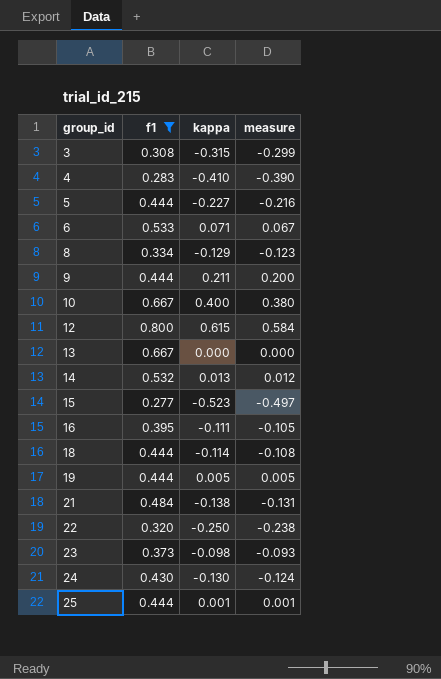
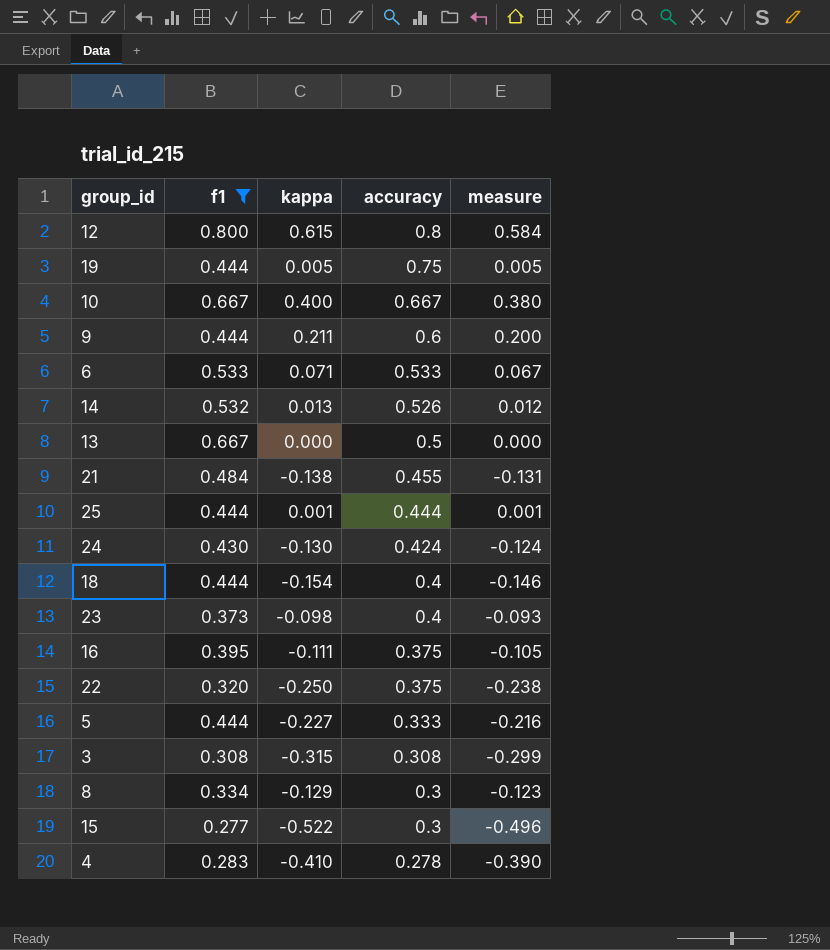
row order: group_id ascending -> accuracy descending
column accuracy | position: none -> 4
18 | kappa: -0.114 -> -0.154
18 | measure: -0.108 -> -0.146
15 | kappa: -0.523 -> -0.522
15 | measure: -0.497 -> -0.496

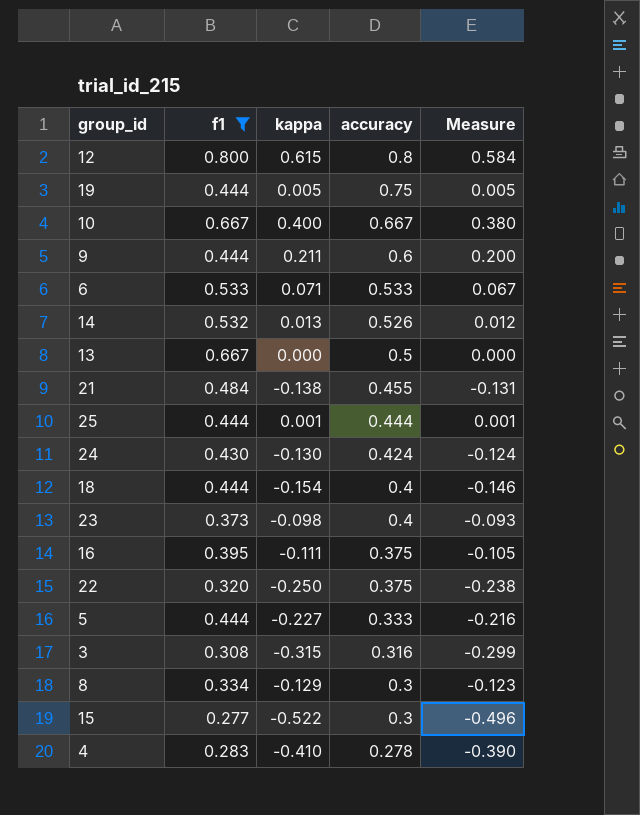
column name: measure -> Measure
3 | accuracy: 0.308 -> 0.316

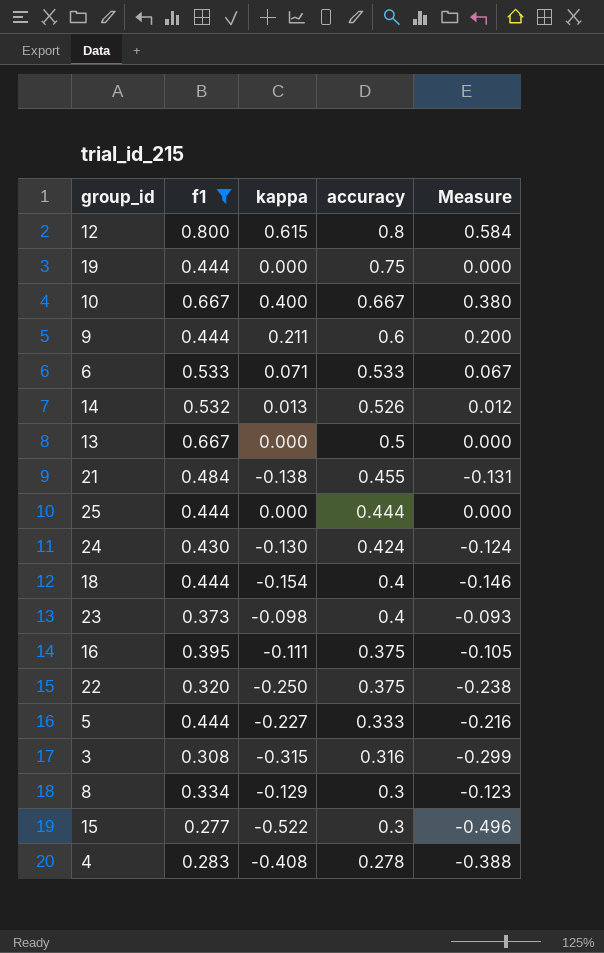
19 | kappa: 0.005 -> 0.000
19 | Measure: 0.005 -> 0.000
25 | kappa: 0.001 -> 0.000
25 | Measure: 0.001 -> 0.000
4 | kappa: -0.410 -> -0.408
4 | Measure: -0.390 -> -0.388

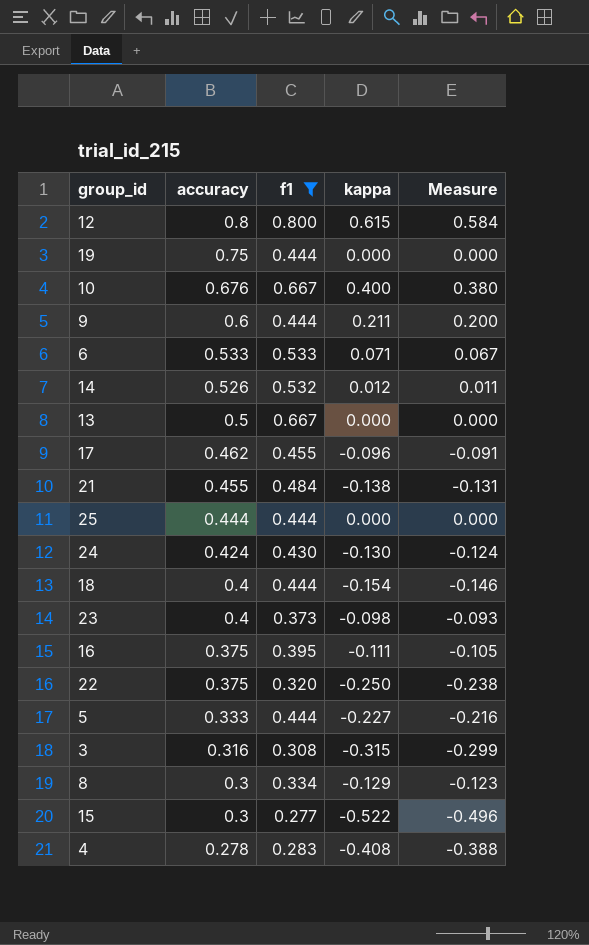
column accuracy | position: 4 -> 2
10 | accuracy: 0.667 -> 0.676
14 | kappa: 0.013 -> 0.012
14 | Measure: 0.012 -> 0.011
row 17: none -> 0.462 | 0.455 | -0.096 | -0.091

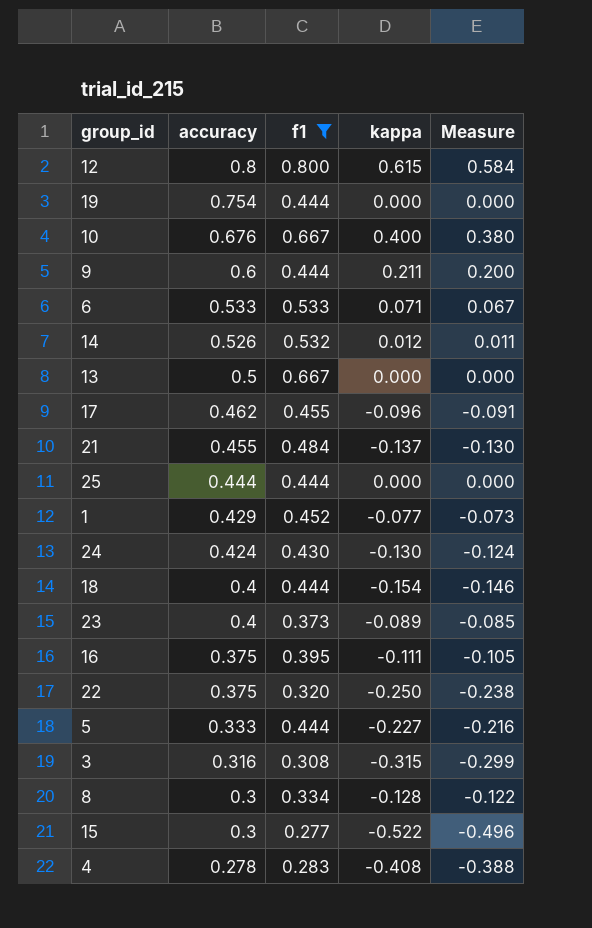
19 | accuracy: 0.75 -> 0.754
21 | kappa: -0.138 -> -0.137
21 | Measure: -0.131 -> -0.130
row 1: none -> 0.429 | 0.452 | -0.077 | -0.073
23 | kappa: -0.098 -> -0.089
23 | Measure: -0.093 -> -0.085
8 | kappa: -0.129 -> -0.128
8 | Measure: -0.123 -> -0.122

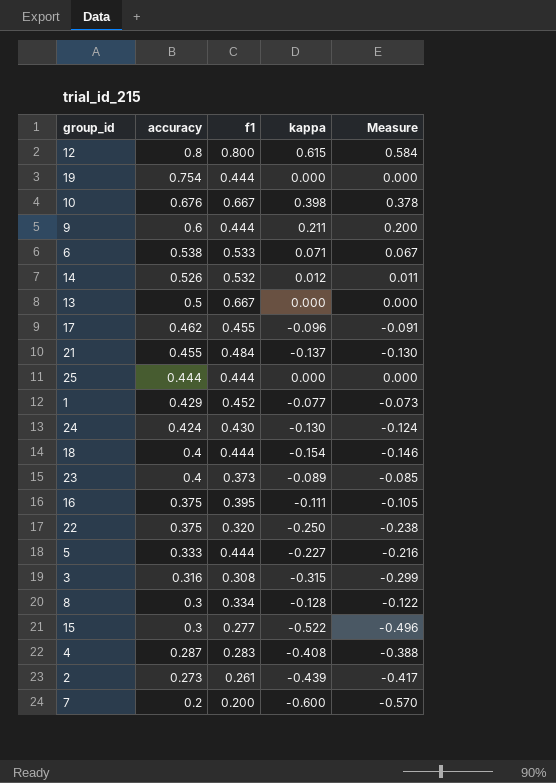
filter: f1 >= 0.277 -> none
10 | kappa: 0.400 -> 0.398
10 | Measure: 0.380 -> 0.378
6 | accuracy: 0.533 -> 0.538
4 | accuracy: 0.278 -> 0.287

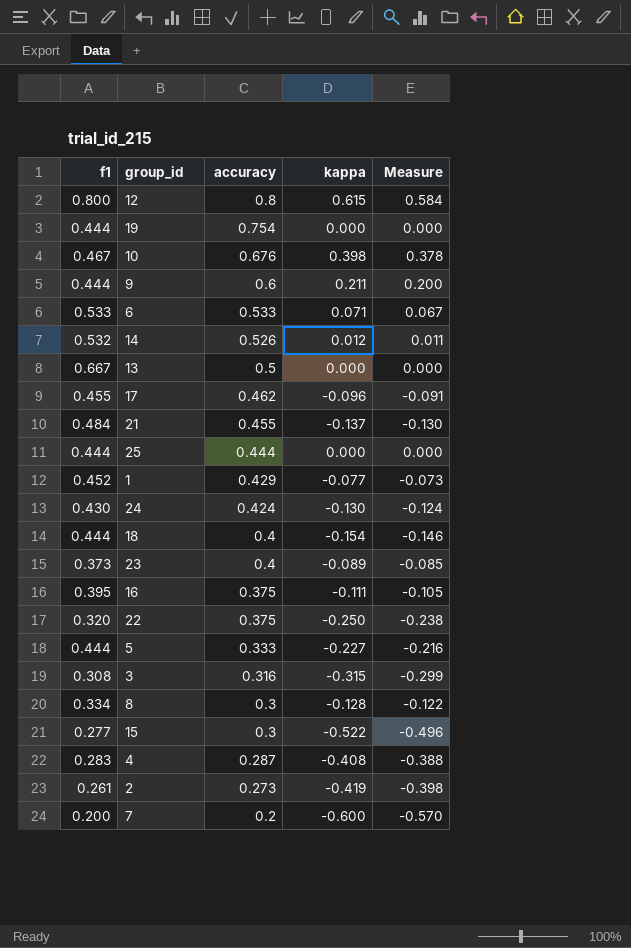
column f1 | position: 3 -> 1
10 | f1: 0.667 -> 0.467
6 | accuracy: 0.538 -> 0.533
2 | kappa: -0.439 -> -0.419
2 | Measure: -0.417 -> -0.398

